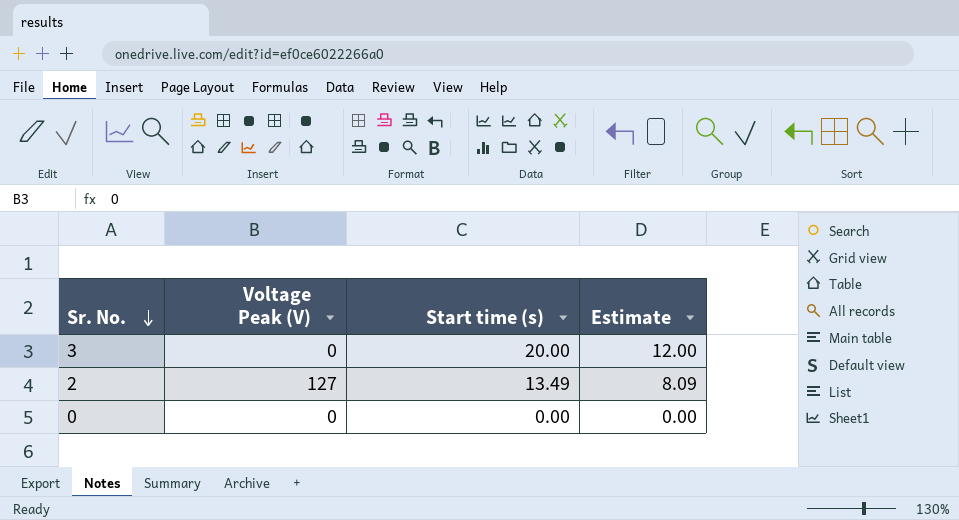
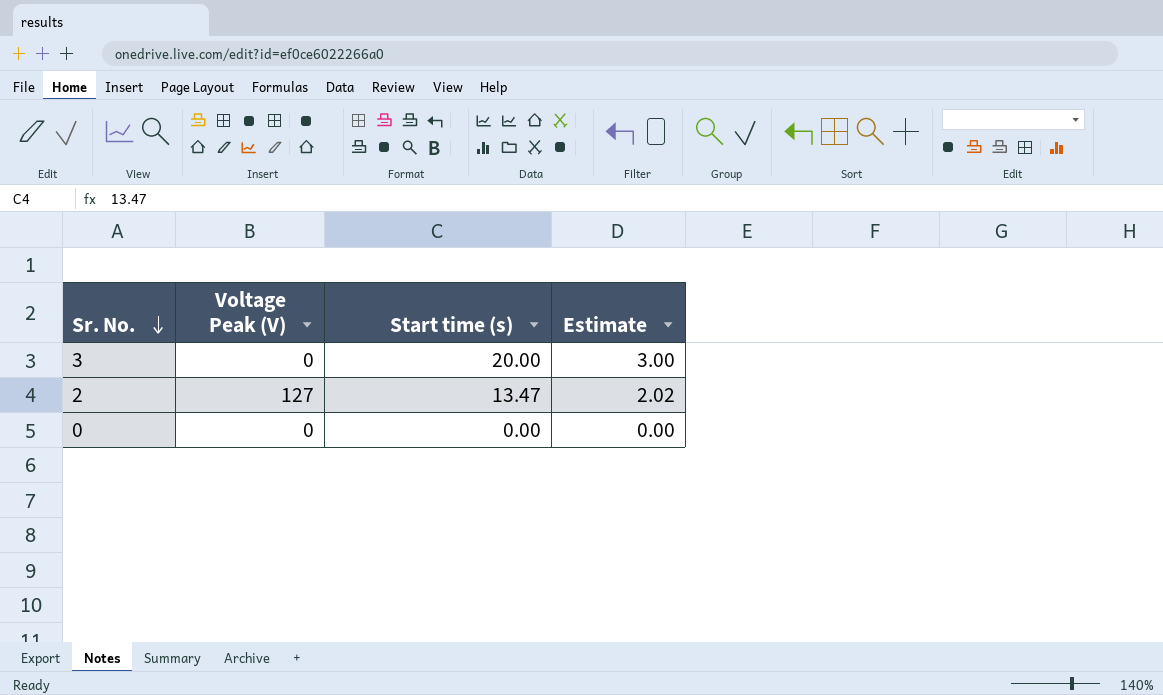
column Estimate | formula: [Start time (s)] * 0.6 -> [Start time (s)] * 0.15
2 | Start time (s): 13.49 -> 13.47

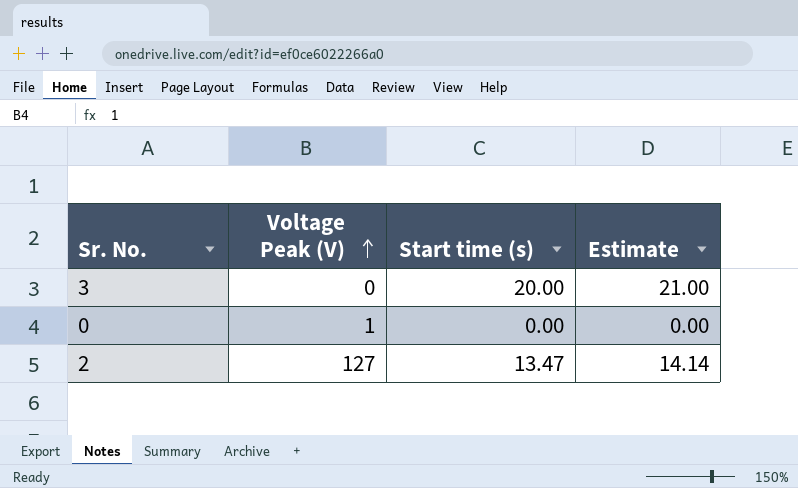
row order: Sr. No. descending -> Voltage Peak (V) ascending
column Estimate | formula: [Start time (s)] * 0.15 -> [Start time (s)] * 1.05
0 | Voltage Peak (V): 0 -> 1

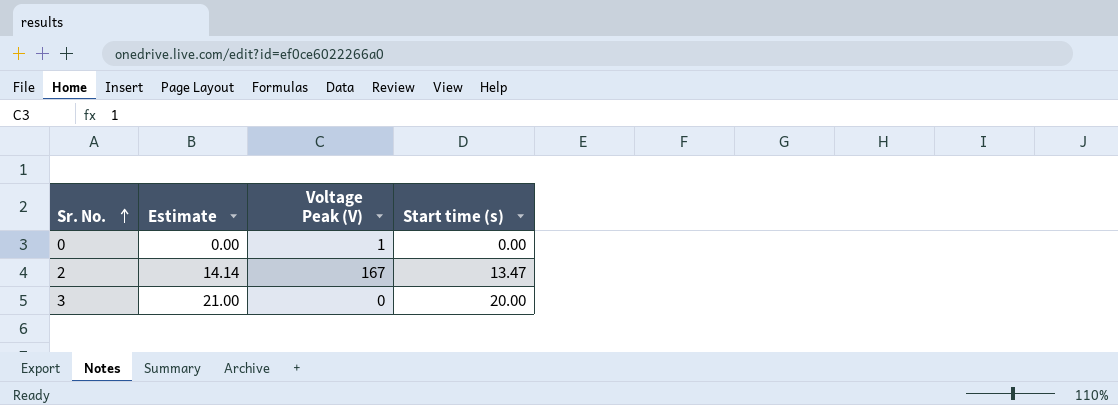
row order: Voltage Peak (V) ascending -> Sr. No. ascending
column Estimate | position: 4 -> 2
2 | Voltage Peak (V): 127 -> 167

